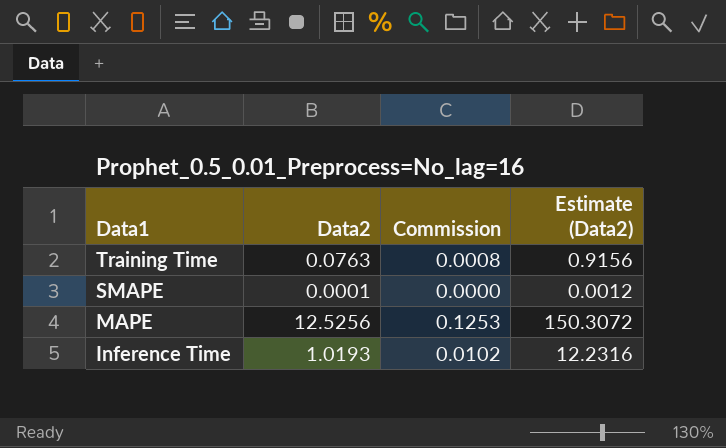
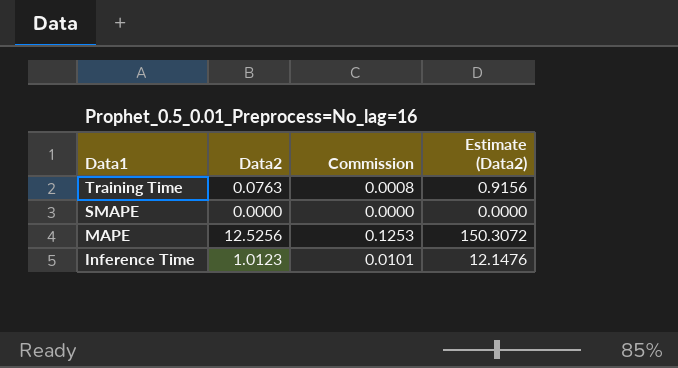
SMAPE | Data2: 0.0001 -> 0.0000
SMAPE | Estimate (Data2): 0.0012 -> 0.0000
Inference Time | Data2: 1.0193 -> 1.0123
Inference Time | Commission: 0.0102 -> 0.0101
Inference Time | Estimate (Data2): 12.2316 -> 12.1476

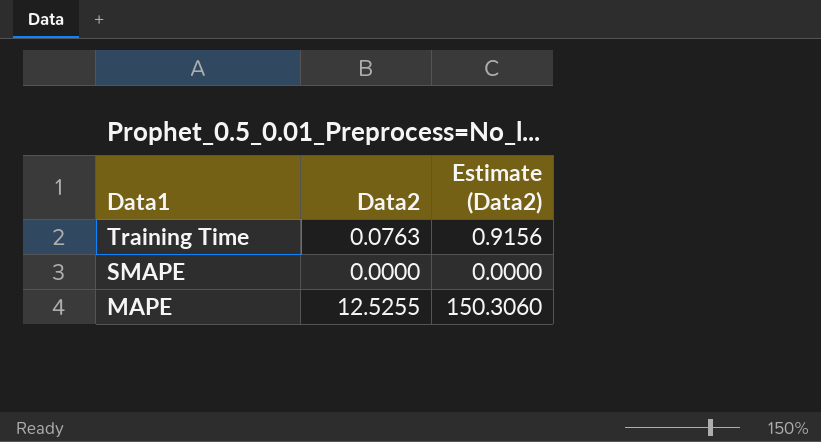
column Commission | formula: [Data2] * 0.01 -> none
row Inference Time: 1.0123 | 0.0101 | 12.1476 -> none
MAPE | Data2: 12.5256 -> 12.5255
MAPE | Estimate (Data2): 150.3072 -> 150.3060

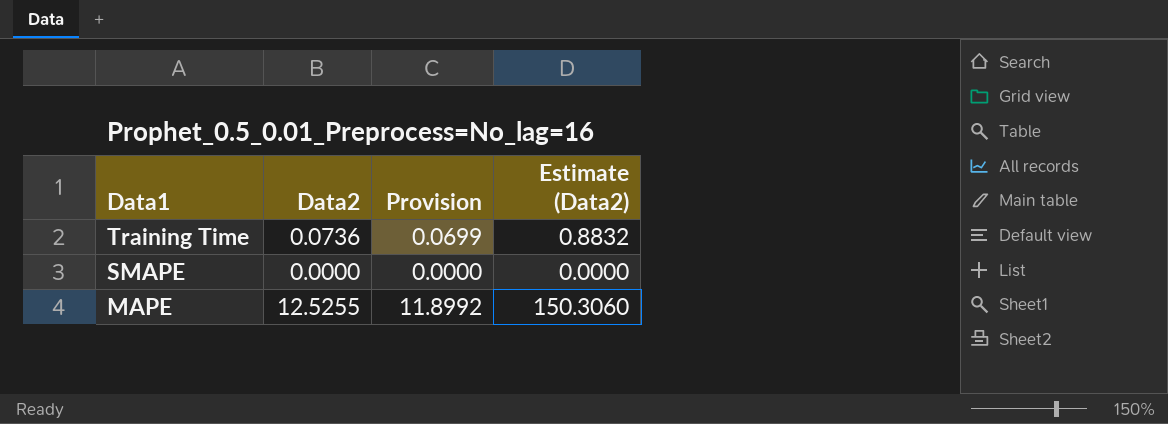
column Provision | formula: none -> [Data2] * 0.95
Training Time | Data2: 0.0763 -> 0.0736
Training Time | Estimate (Data2): 0.9156 -> 0.8832

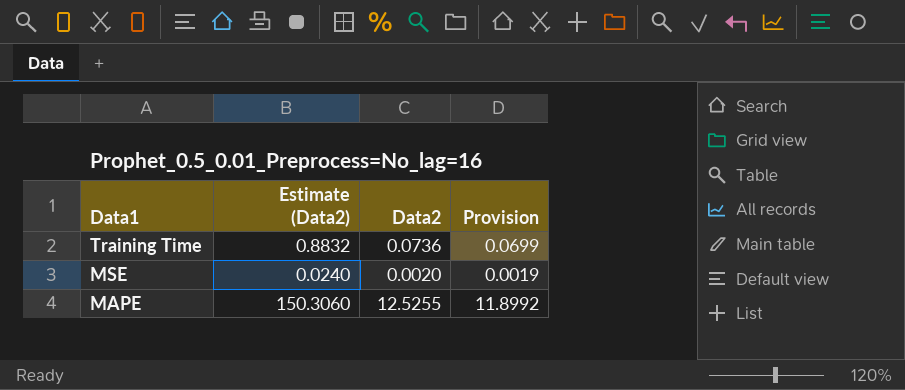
column Estimate (Data2) | position: 4 -> 2
row SMAPE: 0.0000 | 0.0000 | 0.0000 -> none
row MSE: none -> 0.0240 | 0.0020 | 0.0019

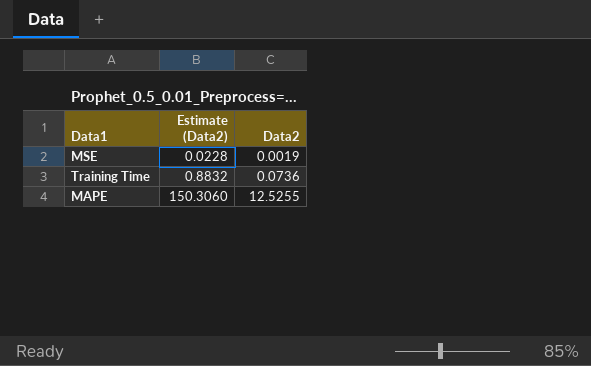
row order: Data1 descending -> Estimate (Data2) ascending
column Provision | formula: [Data2] * 0.95 -> none
MSE | Estimate (Data2): 0.0240 -> 0.0228
MSE | Data2: 0.0020 -> 0.0019

